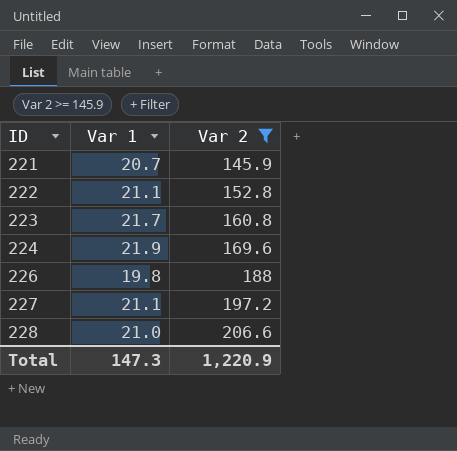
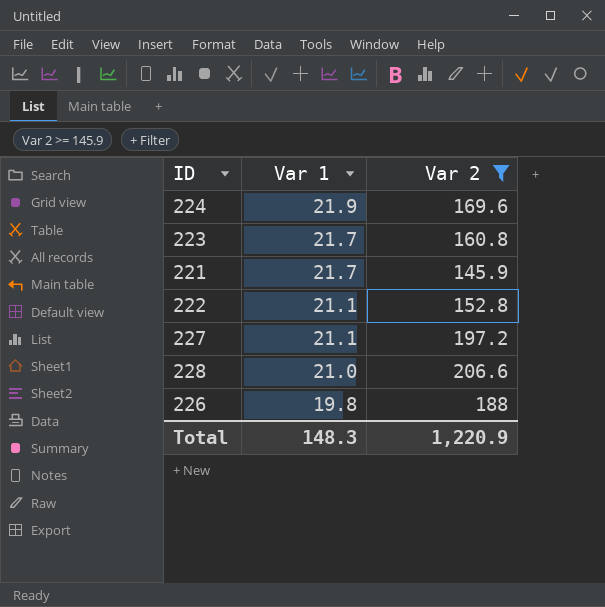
row order: ID ascending -> Var 1 descending
221 | Var 1: 20.7 -> 21.7
Total | Var 1: 147.3 -> 148.3

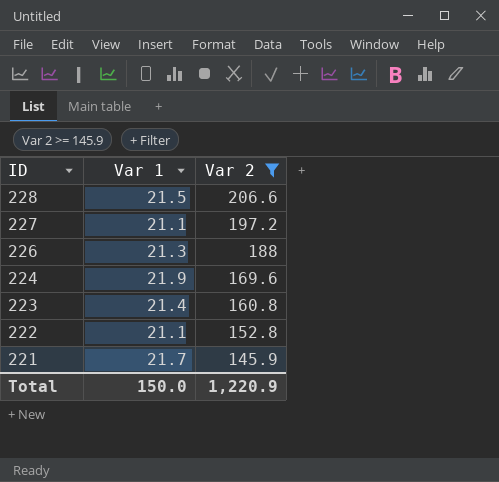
row order: Var 1 descending -> ID descending
228 | Var 1: 21.0 -> 21.5
226 | Var 1: 19.8 -> 21.3
223 | Var 1: 21.7 -> 21.4
Total | Var 1: 148.3 -> 150.0

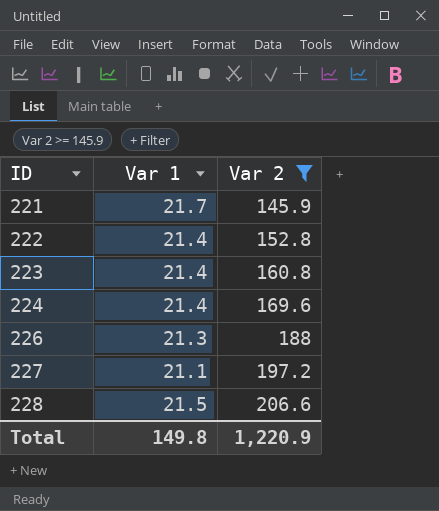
row order: ID descending -> ID ascending
222 | Var 1: 21.1 -> 21.4
224 | Var 1: 21.9 -> 21.4
Total | Var 1: 150.0 -> 149.8

